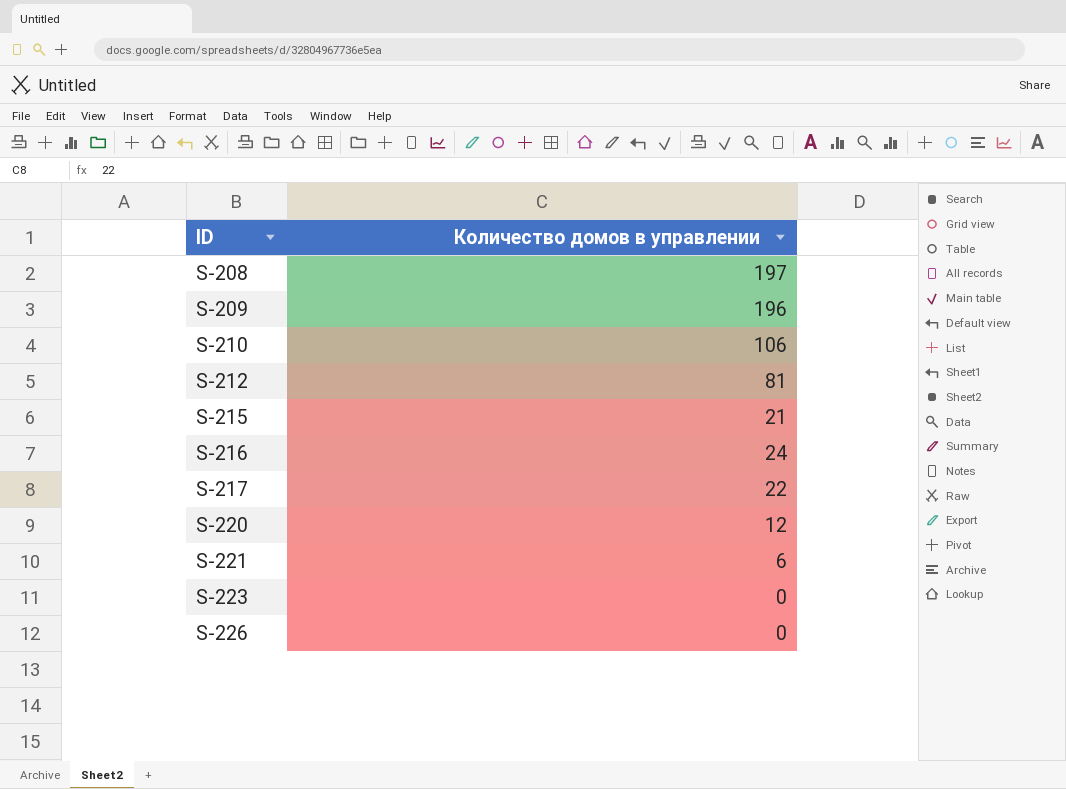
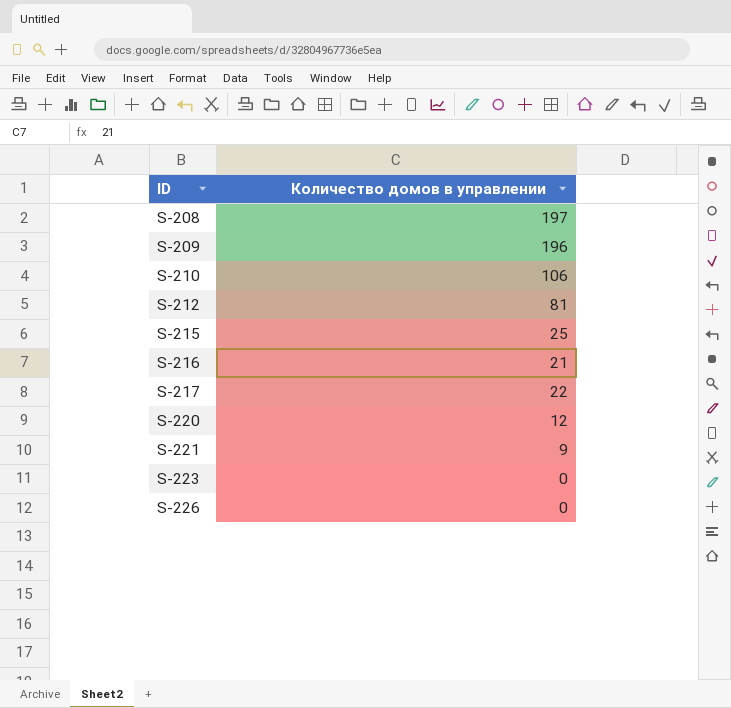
S-215 | Количество домов в управлении: 21 -> 25
S-216 | Количество домов в управлении: 24 -> 21
S-221 | Количество домов в управлении: 6 -> 9

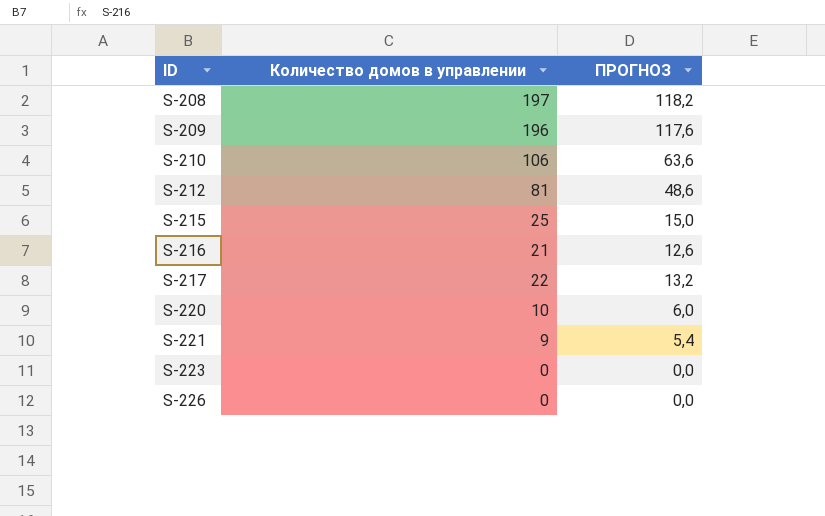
column ПРОГНОЗ | formula: none -> [Количество домов в управлении] * 0,6
S-220 | Количество домов в управлении: 12 -> 10

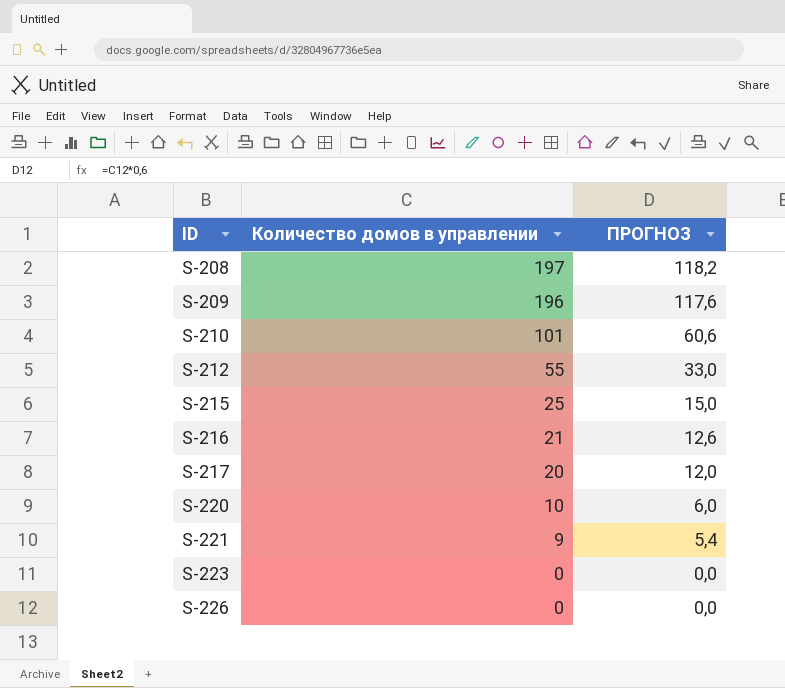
S-210 | Количество домов в управлении: 106 -> 101
S-210 | ПРОГНОЗ: 63,6 -> 60,6
S-212 | Количество домов в управлении: 81 -> 55
S-212 | ПРОГНОЗ: 48,6 -> 33,0
S-217 | Количество домов в управлении: 22 -> 20
S-217 | ПРОГНОЗ: 13,2 -> 12,0

